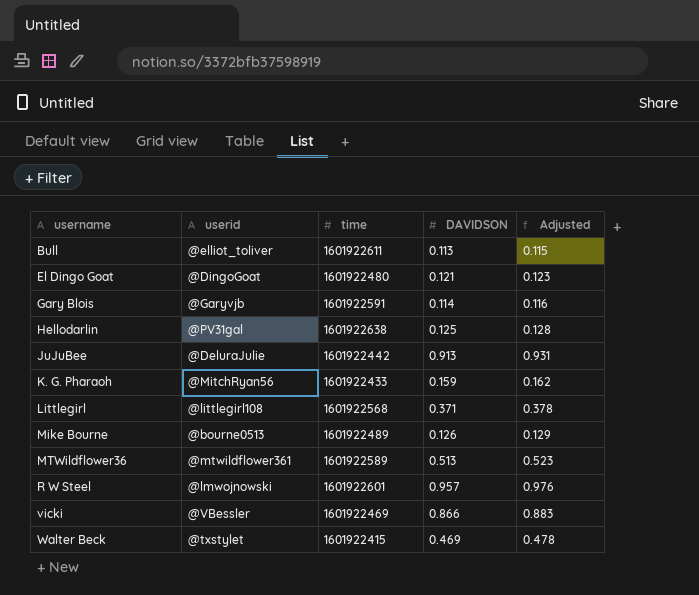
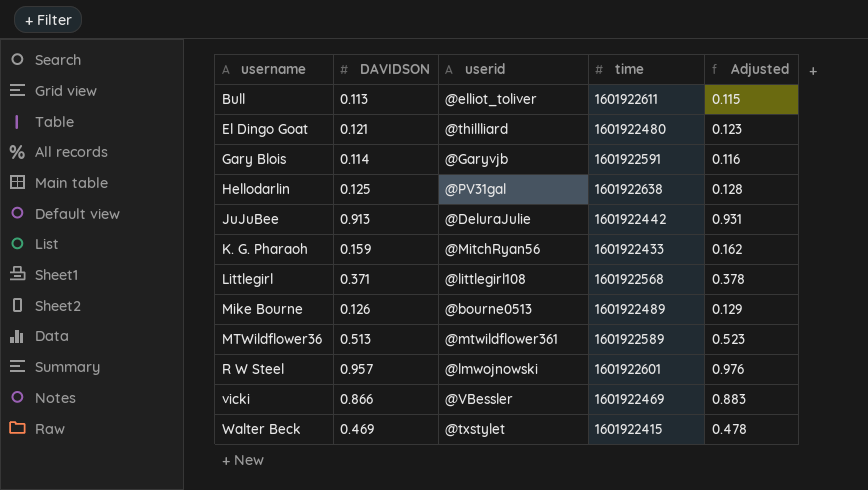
column DAVIDSON | position: 4 -> 2
El Dingo Goat | userid: @DingoGoat -> @thillliard

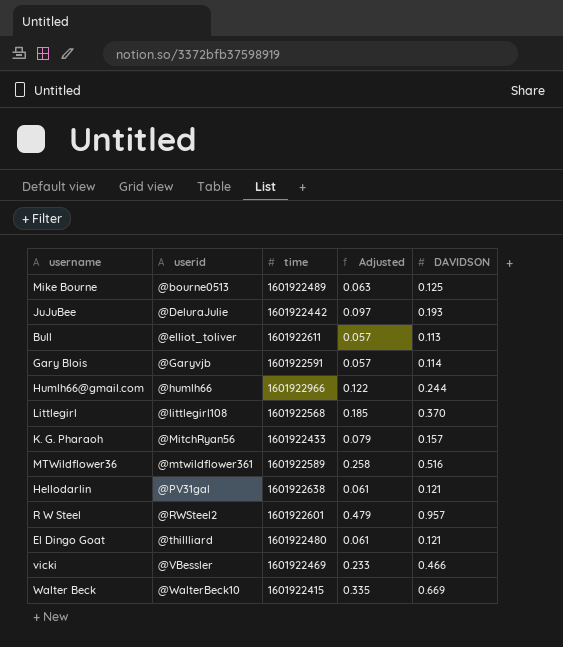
row order: username ascending -> userid ascending
column Adjusted | formula: [DAVIDSON] * 1.02 -> [DAVIDSON] * 0.5
column DAVIDSON | position: 2 -> 5
Mike Bourne | DAVIDSON: 0.126 -> 0.125
JuJuBee | DAVIDSON: 0.913 -> 0.193
row Humlh66@gmail.com: none -> @humlh66 | 1601922966 | 0.122 | 0.244
Littlegirl | DAVIDSON: 0.371 -> 0.370
K. G. Pharaoh | DAVIDSON: 0.159 -> 0.157
MTWildflower36 | DAVIDSON: 0.513 -> 0.516
Hellodarlin | DAVIDSON: 0.125 -> 0.121
R W Steel | userid: @lmwojnowski -> @RWSteel2
vicki | DAVIDSON: 0.866 -> 0.466
Walter Beck | userid: @txstylet -> @WalterBeck10
Walter Beck | DAVIDSON: 0.469 -> 0.669

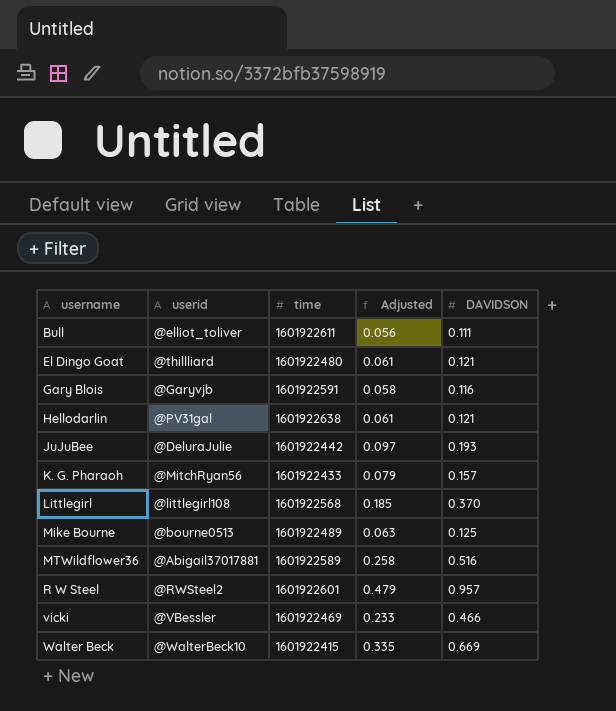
row order: userid ascending -> username ascending
row Humlh66@gmail.com: @humlh66 | 1601922966 | 0.122 | 0.244 -> none
Bull | Adjusted: 0.057 -> 0.056
Bull | DAVIDSON: 0.113 -> 0.111
Gary Blois | Adjusted: 0.057 -> 0.058
Gary Blois | DAVIDSON: 0.114 -> 0.116
MTWildflower36 | userid: @mtwildflower361 -> @Abigail37017881

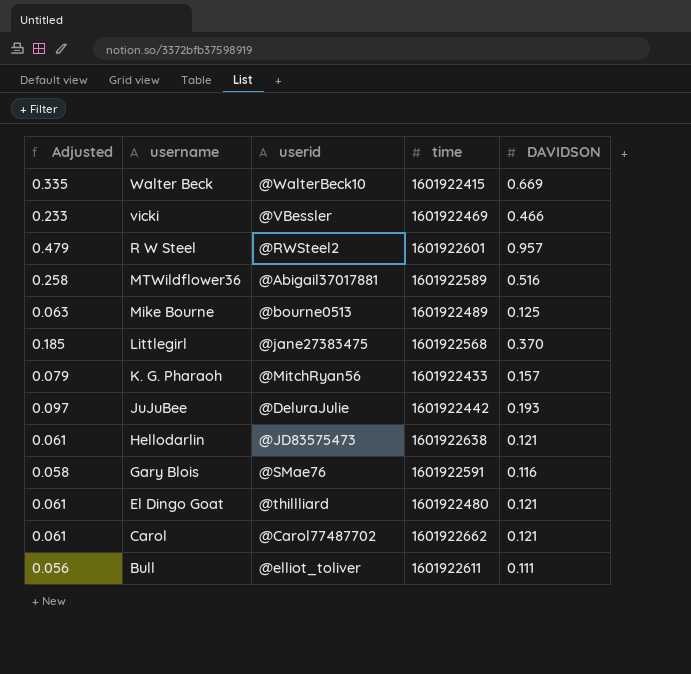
row order: username ascending -> username descending
column Adjusted | position: 4 -> 1
Littlegirl | userid: @littlegirl108 -> @jane27383475
Hellodarlin | userid: @PV31gal -> @JD83575473
Gary Blois | userid: @Garyvjb -> @SMae76
row Carol: none -> 0.061 | @Carol77487702 | 1601922662 | 0.121

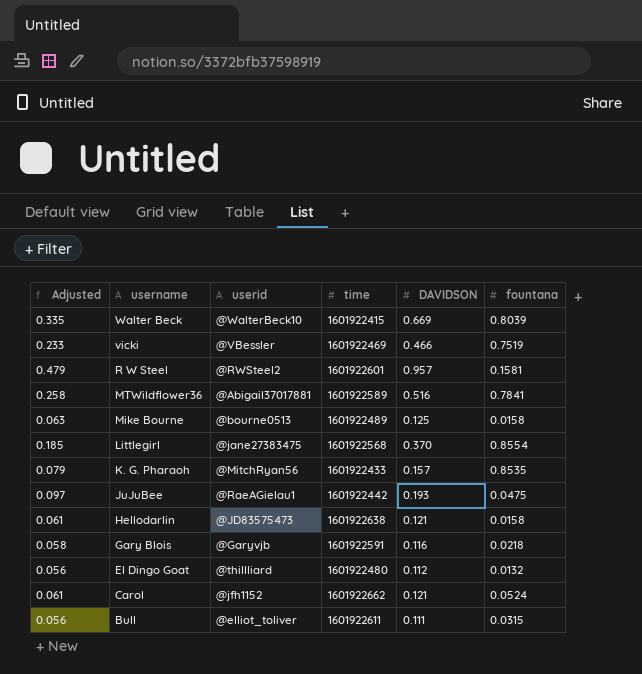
column fountana | position: none -> 6
JuJuBee | userid: @DeluraJulie -> @RaeAGielau1
Gary Blois | userid: @SMae76 -> @Garyvjb
El Dingo Goat | Adjusted: 0.061 -> 0.056
El Dingo Goat | DAVIDSON: 0.121 -> 0.112
Carol | userid: @Carol77487702 -> @jfh1152

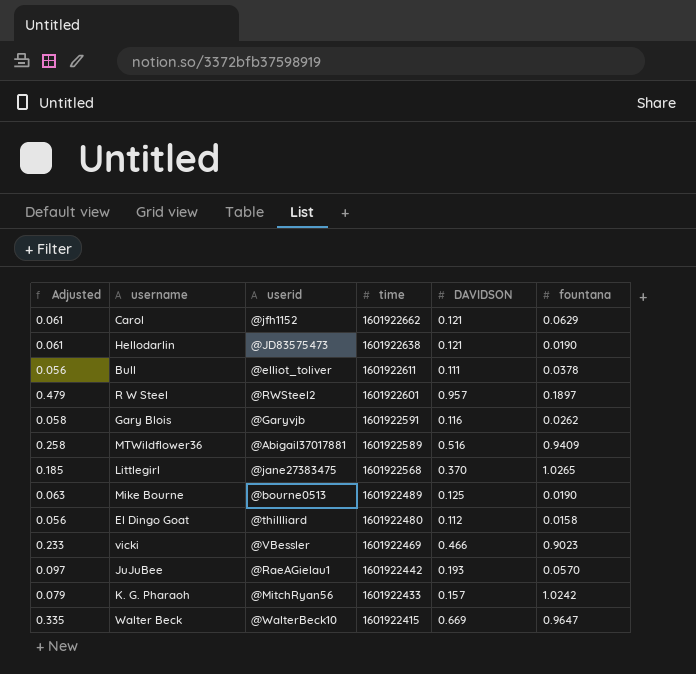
row order: username descending -> time descending
Carol | fountana: 0.0524 -> 0.0629
Hellodarlin | fountana: 0.0158 -> 0.0190
Bull | fountana: 0.0315 -> 0.0378
R W Steel | fountana: 0.1581 -> 0.1897
Gary Blois | fountana: 0.0218 -> 0.0262
MTWildflower36 | fountana: 0.7841 -> 0.9409
Littlegirl | fountana: 0.8554 -> 1.0265
Mike Bourne | fountana: 0.0158 -> 0.0190
El Dingo Goat | fountana: 0.0132 -> 0.0158
vicki | fountana: 0.7519 -> 0.9023
JuJuBee | fountana: 0.0475 -> 0.0570
K. G. Pharaoh | fountana: 0.8535 -> 1.0242
Walter Beck | fountana: 0.8039 -> 0.9647

